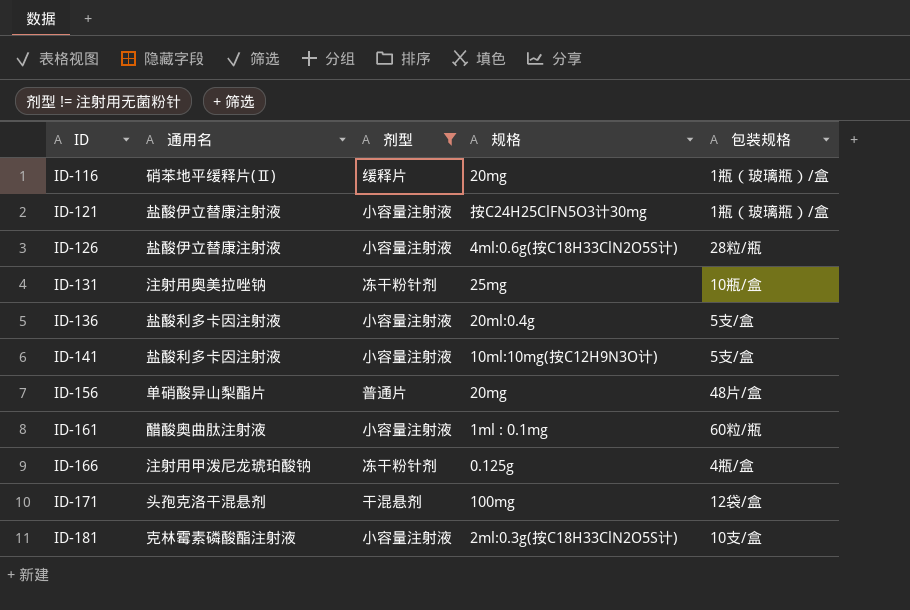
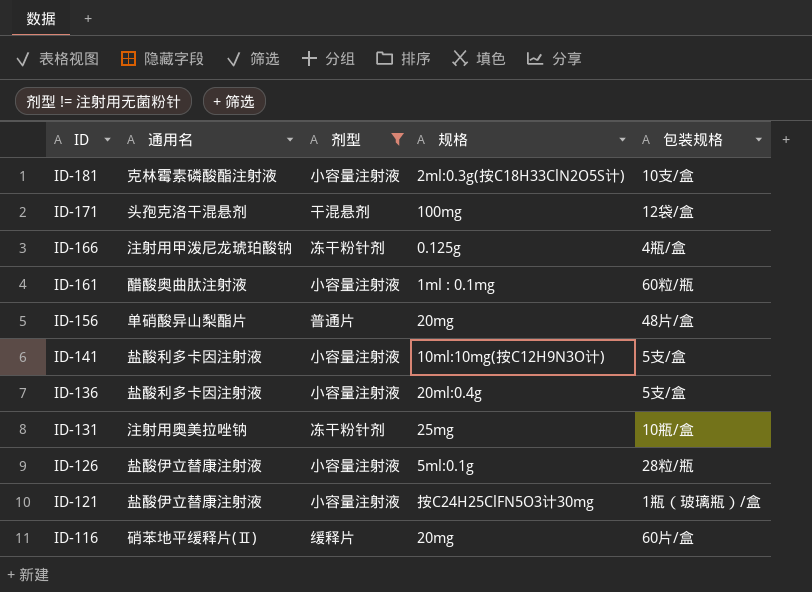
row order: ID ascending -> ID descending
ID-126 | 规格: 4ml:0.6g(按C18H33ClN2O5S计) -> 5ml:0.1g
ID-116 | 包装规格: 1瓶（玻璃瓶）/盒 -> 60片/盒

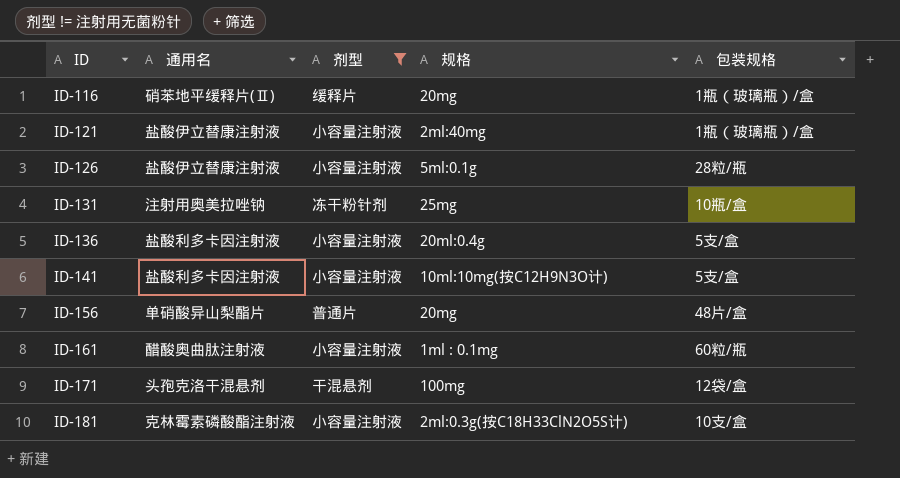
row order: ID descending -> ID ascending
row ID-166: 注射用甲泼尼龙琥珀酸钠 | 冻干粉针剂 | 0.125g | 4瓶/盒 -> none
ID-116 | 包装规格: 60片/盒 -> 1瓶（玻璃瓶）/盒
ID-121 | 规格: 按C24H25ClFN5O3计30mg -> 2ml:40mg

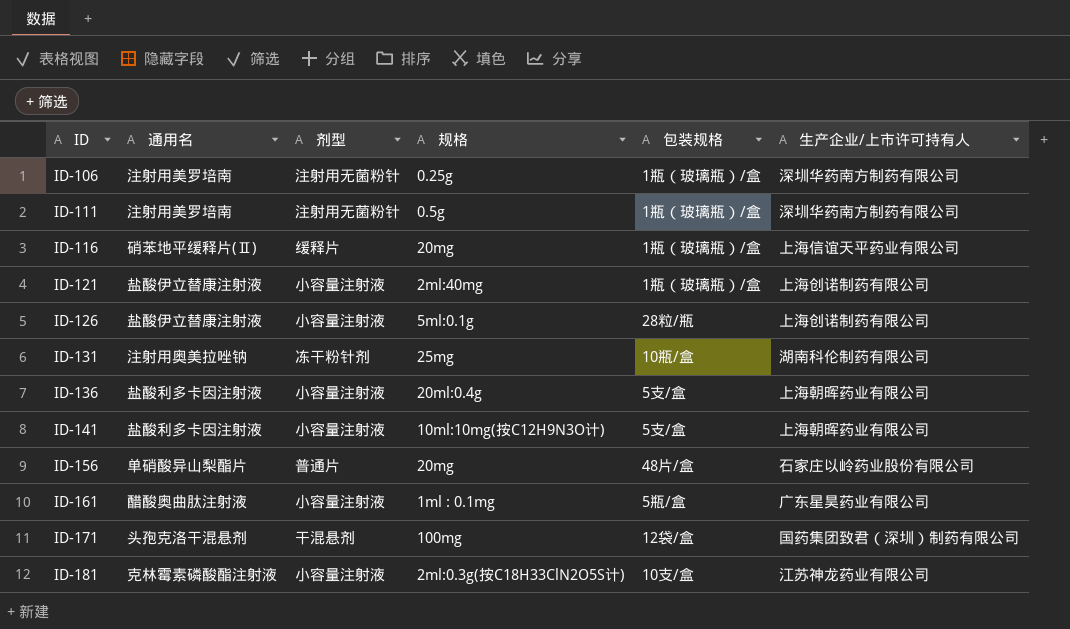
filter: 剂型 != 注射用无菌粉针 -> none
column 生产企业/上市许可持有人 | position: none -> 6
ID-161 | 包装规格: 60粒/瓶 -> 5瓶/盒

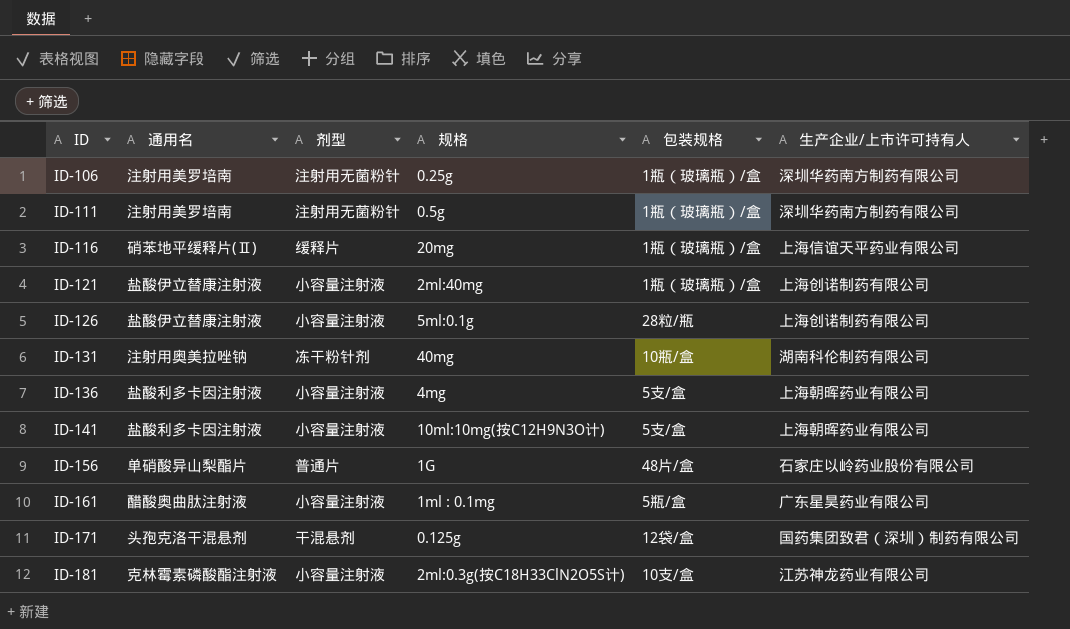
ID-131 | 规格: 25mg -> 40mg
ID-136 | 规格: 20ml:0.4g -> 4mg
ID-156 | 规格: 20mg -> 1G
ID-171 | 规格: 100mg -> 0.125g

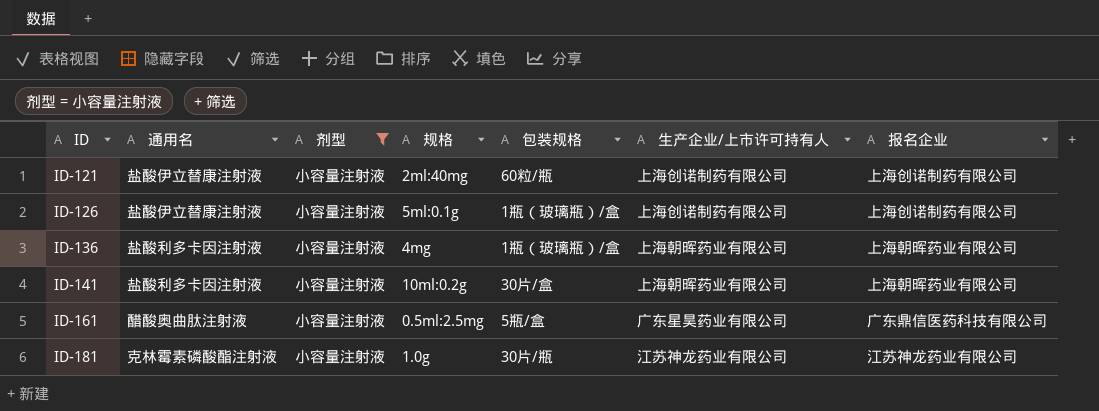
filter: none -> 剂型 = 小容量注射液
column 报名企业 | position: none -> 7
ID-121 | 包装规格: 1瓶（玻璃瓶）/盒 -> 60粒/瓶
ID-126 | 包装规格: 28粒/瓶 -> 1瓶（玻璃瓶）/盒
ID-136 | 包装规格: 5支/盒 -> 1瓶（玻璃瓶）/盒
ID-141 | 规格: 10ml:10mg(按C12H9N3O计) -> 10ml:0.2g
ID-141 | 包装规格: 5支/盒 -> 30片/盒
ID-161 | 规格: 1ml : 0.1mg -> 0.5ml:2.5mg
ID-181 | 规格: 2ml:0.3g(按C18H33ClN2O5S计) -> 1.0g
ID-181 | 包装规格: 10支/盒 -> 30片/瓶

